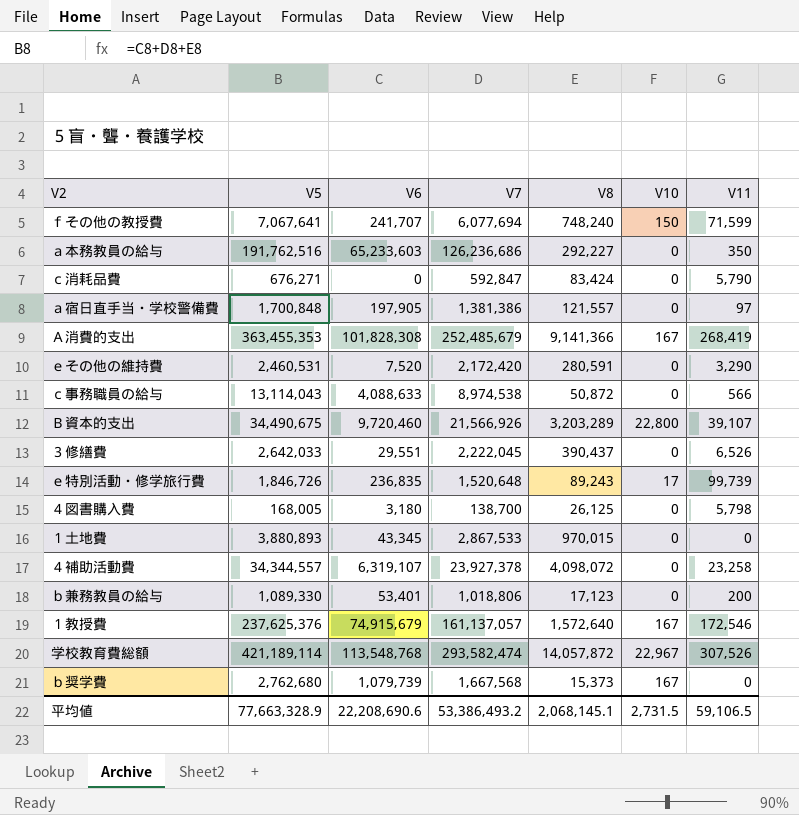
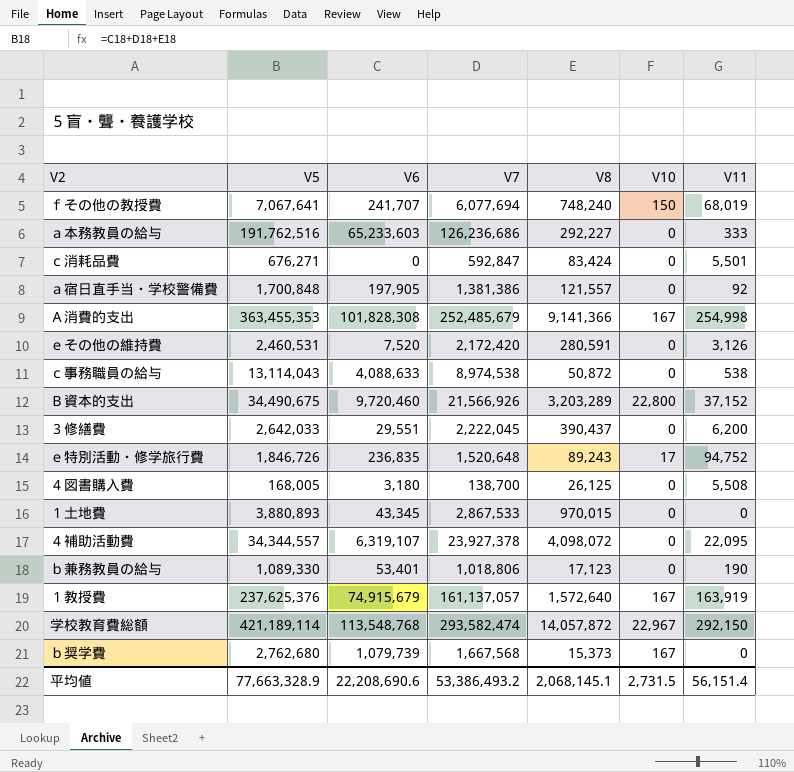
ｆその他の教授費 | V11: 71,599 -> 68,019
ａ本務教員の給与 | V11: 350 -> 333
ｃ消耗品費 | V11: 5,790 -> 5,501
ａ宿日直手当・学校警備費 | V11: 97 -> 92
Ａ消費的支出 | V11: 268,419 -> 254,998
ｅその他の維持費 | V11: 3,290 -> 3,126
ｃ事務職員の給与 | V11: 566 -> 538
Ｂ資本的支出 | V11: 39,107 -> 37,152
３修繕費 | V11: 6,526 -> 6,200
ｅ特別活動・修学旅行費 | V11: 99,739 -> 94,752
４図書購入費 | V11: 5,798 -> 5,508
４補助活動費 | V11: 23,258 -> 22,095
ｂ兼務教員の給与 | V11: 200 -> 190
１教授費 | V11: 172,546 -> 163,919
学校教育費総額 | V11: 307,526 -> 292,150
平均値 | V11: 59,106.5 -> 56,151.4

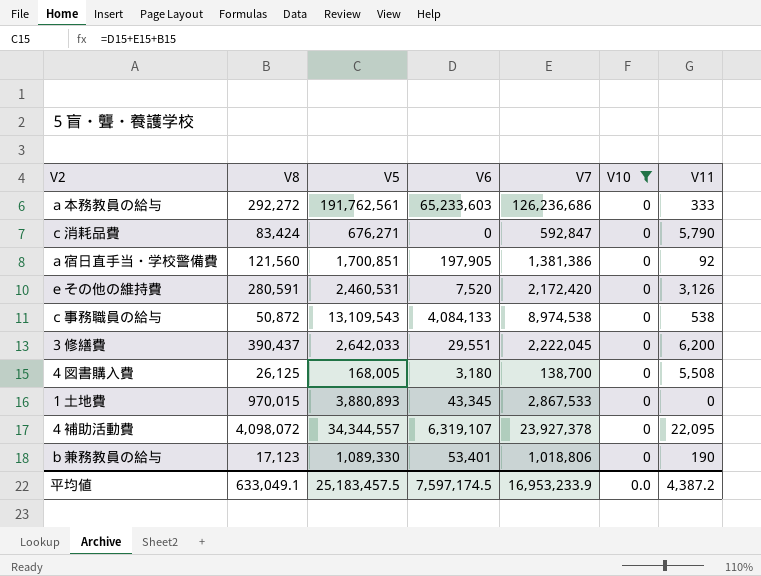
filter: none -> V10 = 0
column V8 | position: 5 -> 2
ａ本務教員の給与 | V8: 292,227 -> 292,272
ａ本務教員の給与 | V5: 191,762,516 -> 191,762,561
ｃ消耗品費 | V11: 5,501 -> 5,790
ａ宿日直手当・学校警備費 | V8: 121,557 -> 121,560
ａ宿日直手当・学校警備費 | V5: 1,700,848 -> 1,700,851
ｃ事務職員の給与 | V5: 13,114,043 -> 13,109,543
ｃ事務職員の給与 | V6: 4,088,633 -> 4,084,133
平均値 | V8: 2,068,145.1 -> 633,049.1
平均値 | V5: 77,663,328.9 -> 25,183,457.5
平均値 | V6: 22,208,690.6 -> 7,597,174.5
平均値 | V7: 53,386,493.2 -> 16,953,233.9
平均値 | V10: 2,731.5 -> 0.0
平均値 | V11: 56,151.4 -> 4,387.2

